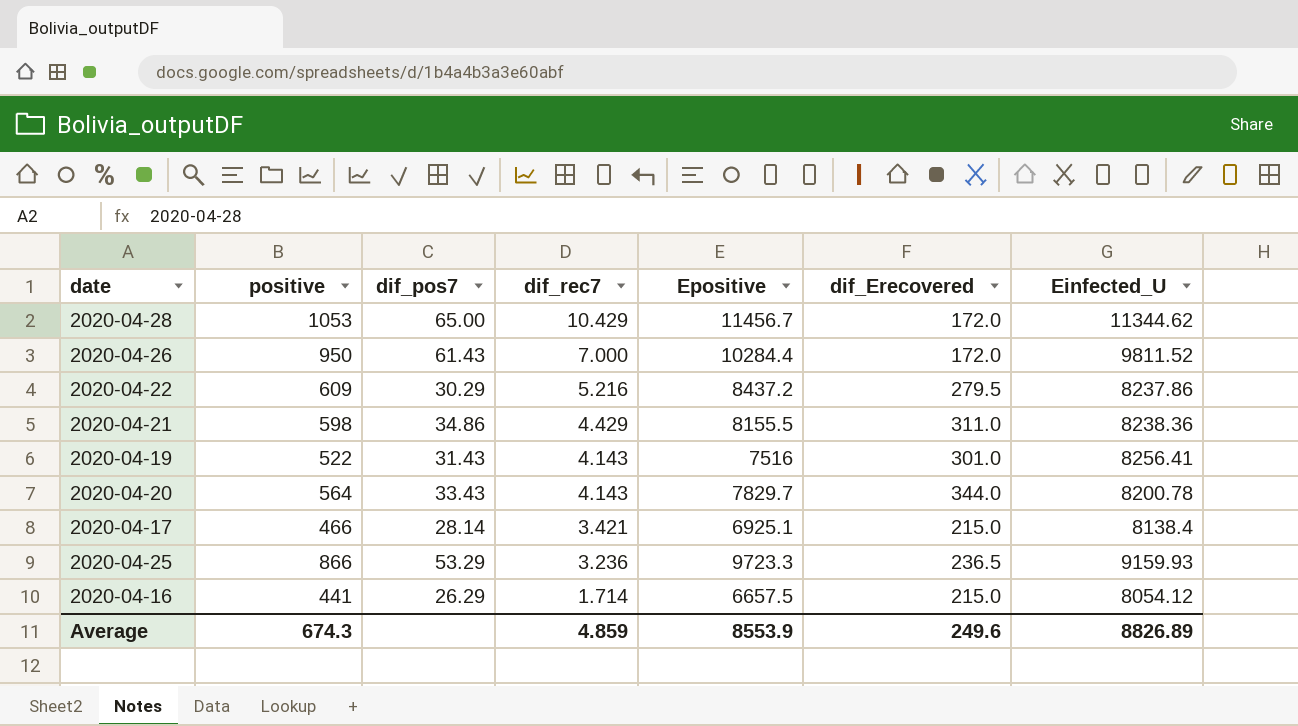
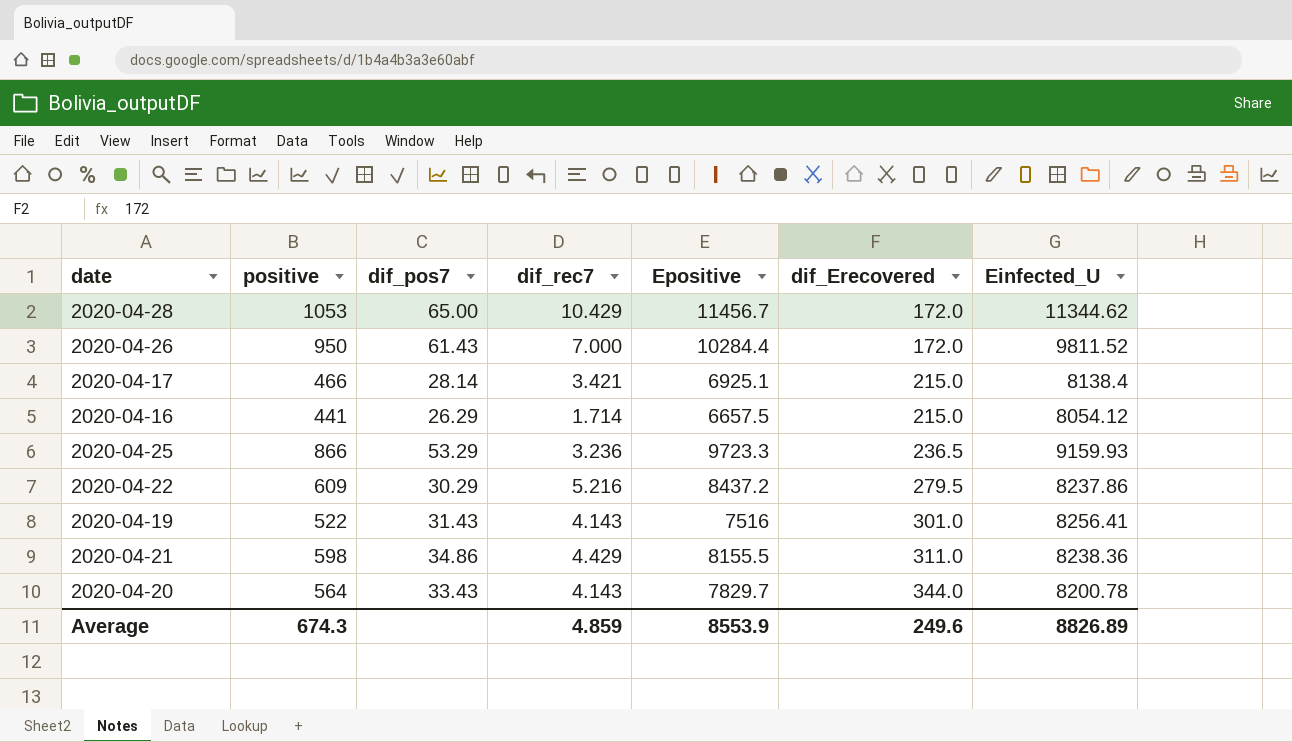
row order: dif_rec7 descending -> dif_Erecovered ascending

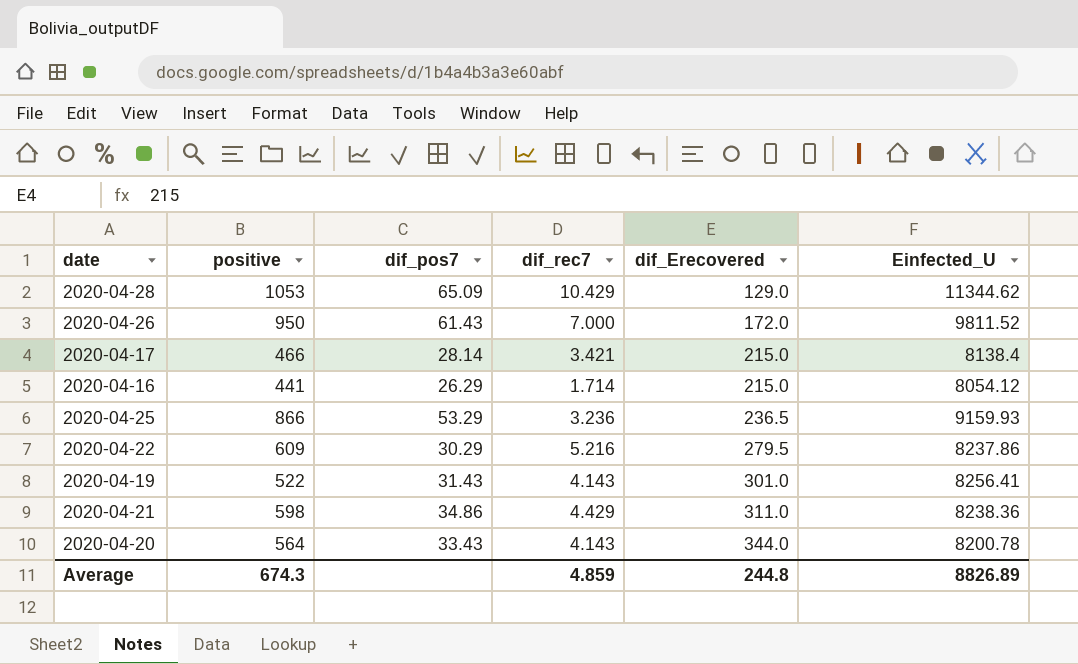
column Epositive | position: 5 -> none
2020-04-28 | dif_pos7: 65.00 -> 65.09
2020-04-28 | dif_Erecovered: 172.0 -> 129.0
Average | dif_Erecovered: 249.6 -> 244.8

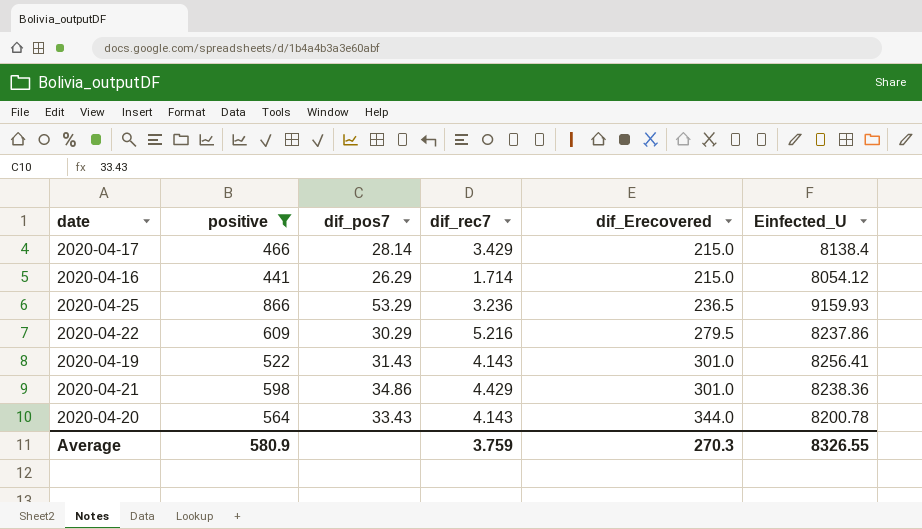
filter: none -> positive <= 866
2020-04-17 | dif_rec7: 3.421 -> 3.429
2020-04-21 | dif_Erecovered: 311.0 -> 301.0
Average | positive: 674.3 -> 580.9
Average | dif_rec7: 4.859 -> 3.759
Average | dif_Erecovered: 244.8 -> 270.3
Average | Einfected_U: 8826.89 -> 8326.55

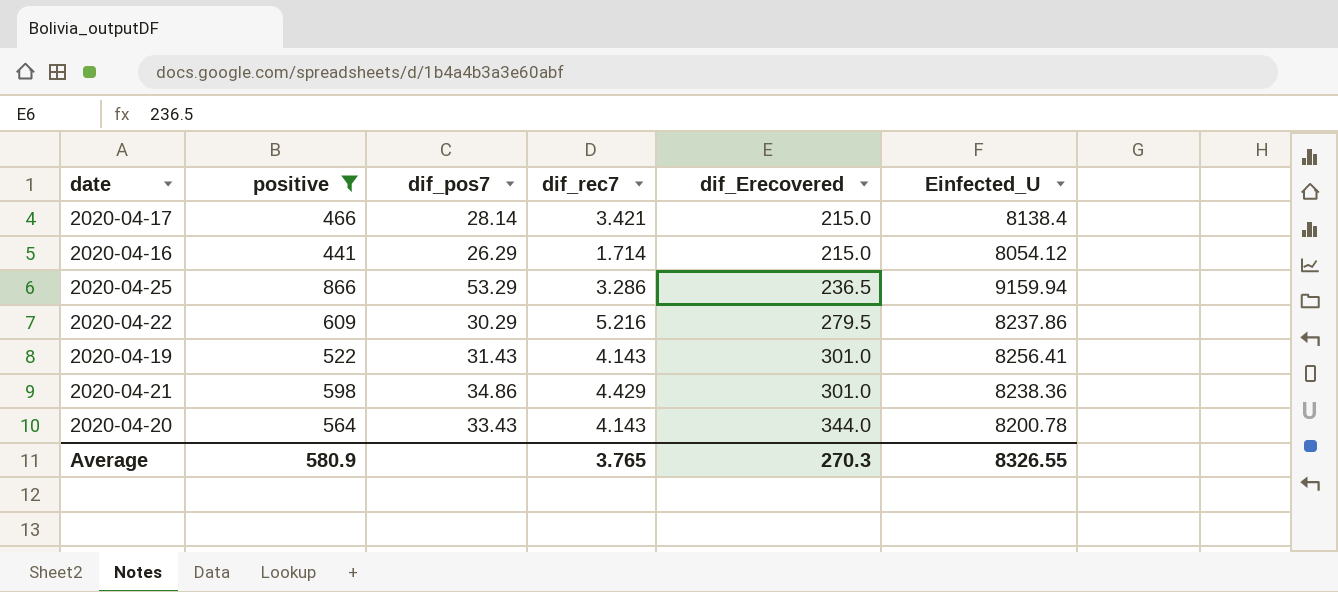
2020-04-17 | dif_rec7: 3.429 -> 3.421
2020-04-25 | dif_rec7: 3.236 -> 3.286
2020-04-25 | Einfected_U: 9159.93 -> 9159.94
Average | dif_rec7: 3.759 -> 3.765

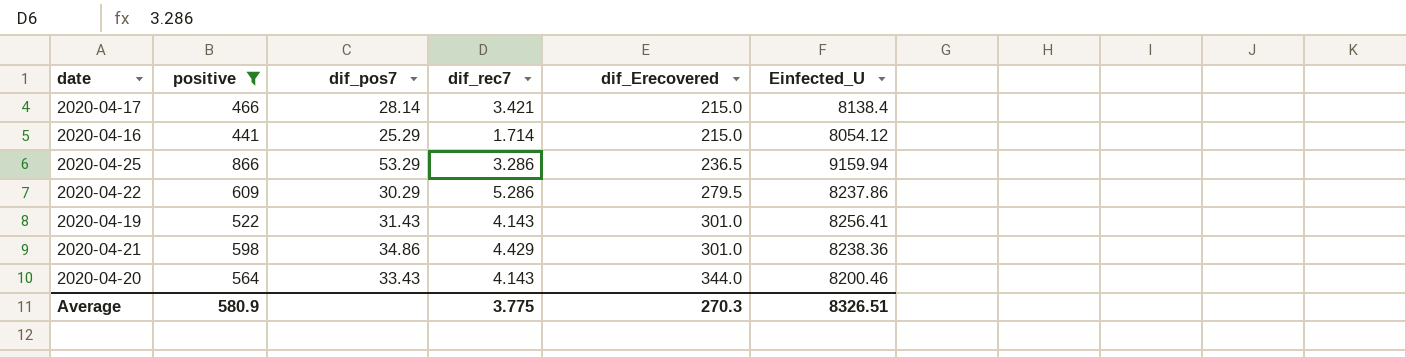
2020-04-16 | dif_pos7: 26.29 -> 25.29
2020-04-22 | dif_rec7: 5.216 -> 5.286
2020-04-20 | Einfected_U: 8200.78 -> 8200.46
Average | dif_rec7: 3.765 -> 3.775
Average | Einfected_U: 8326.55 -> 8326.51

